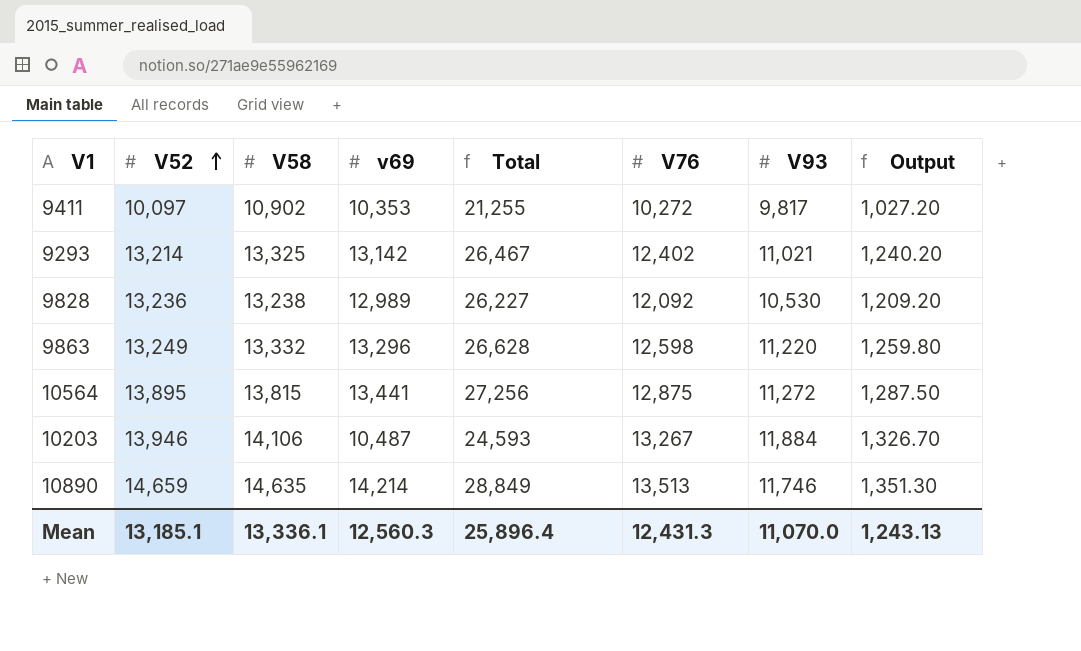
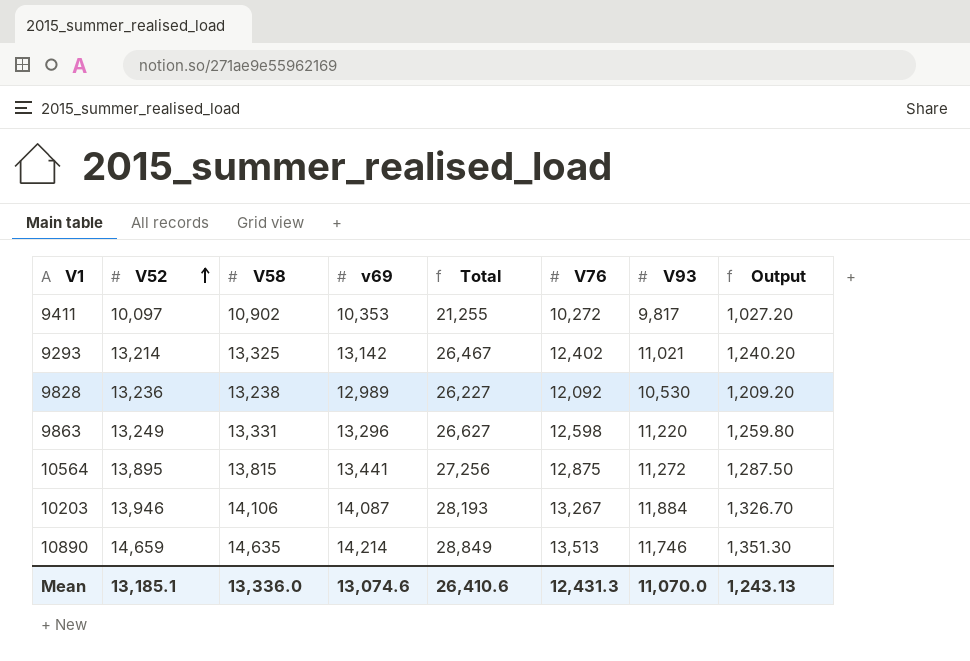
9863 | V58: 13,332 -> 13,331
9863 | Total: 26,628 -> 26,627
10203 | v69: 10,487 -> 14,087
10203 | Total: 24,593 -> 28,193
Mean | V58: 13,336.1 -> 13,336.0
Mean | v69: 12,560.3 -> 13,074.6
Mean | Total: 25,896.4 -> 26,410.6

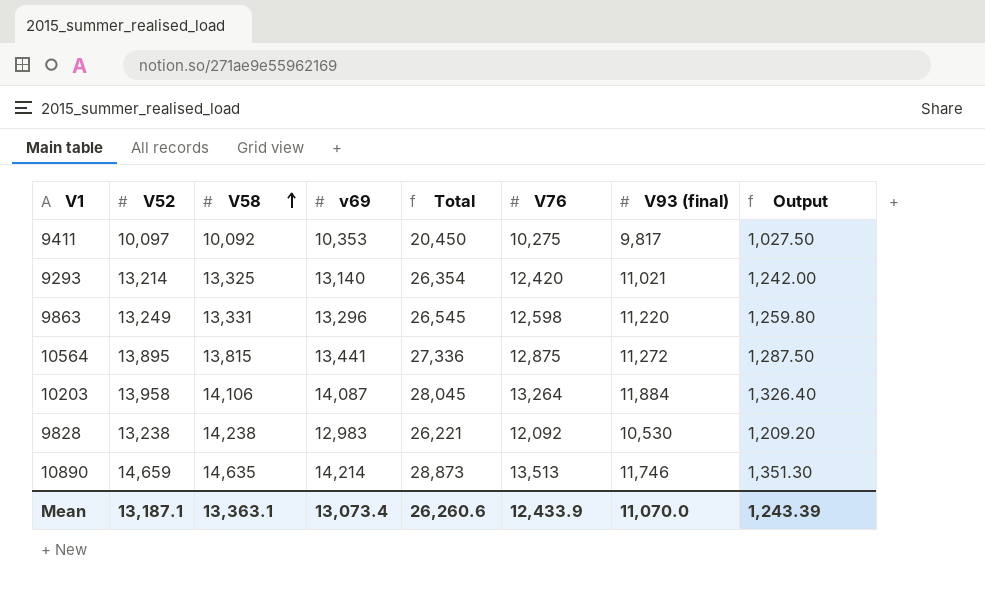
row order: V52 ascending -> V58 ascending
column Total | formula: [V58] + [v69] -> [V52] + [v69]
column name: V93 -> V93 (final)
9411 | V58: 10,902 -> 10,092
9411 | V76: 10,272 -> 10,275
9411 | Output: 1,027.20 -> 1,027.50
9293 | v69: 13,142 -> 13,140
9293 | V76: 12,402 -> 12,420
9293 | Output: 1,240.20 -> 1,242.00
10203 | V52: 13,946 -> 13,958
10203 | V76: 13,267 -> 13,264
10203 | Output: 1,326.70 -> 1,326.40
9828 | V52: 13,236 -> 13,238
9828 | V58: 13,238 -> 14,238
9828 | v69: 12,989 -> 12,983
Mean | V52: 13,185.1 -> 13,187.1
Mean | V58: 13,336.0 -> 13,363.1
Mean | v69: 13,074.6 -> 13,073.4
Mean | Total: 26,410.6 -> 26,260.6
Mean | V76: 12,431.3 -> 12,433.9
Mean | Output: 1,243.13 -> 1,243.39

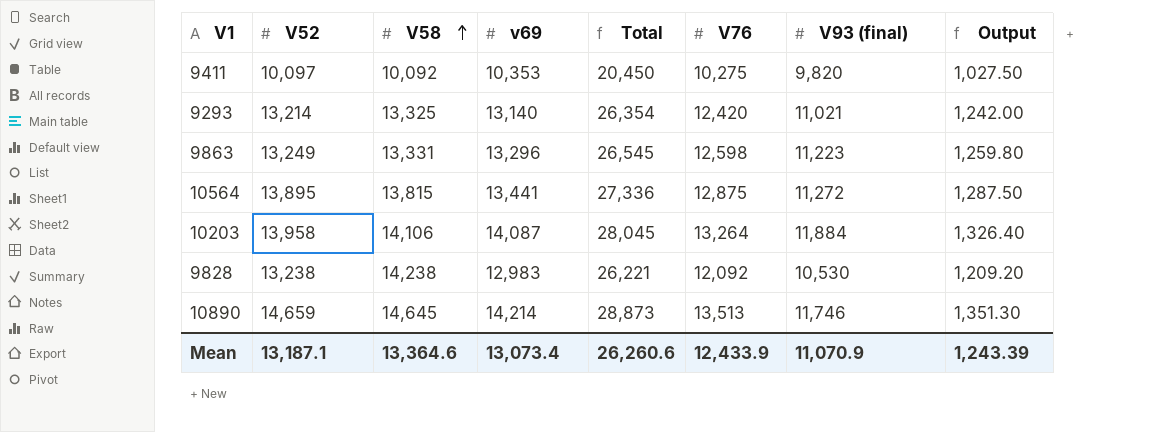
9411 | V93 (final): 9,817 -> 9,820
9863 | V93 (final): 11,220 -> 11,223
10890 | V58: 14,635 -> 14,645
Mean | V58: 13,363.1 -> 13,364.6
Mean | V93 (final): 11,070.0 -> 11,070.9

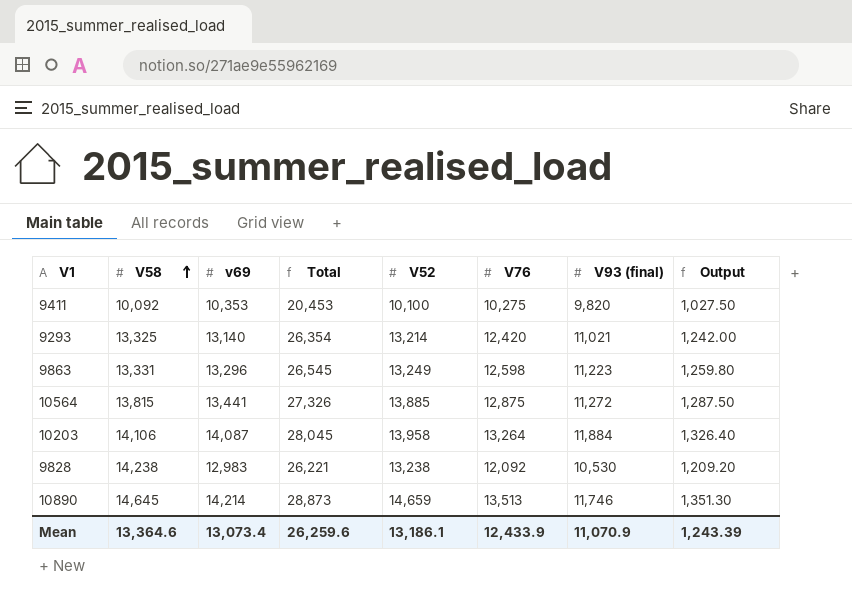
column V52 | position: 2 -> 5
9411 | Total: 20,450 -> 20,453
9411 | V52: 10,097 -> 10,100
10564 | Total: 27,336 -> 27,326
10564 | V52: 13,895 -> 13,885
Mean | Total: 26,260.6 -> 26,259.6
Mean | V52: 13,187.1 -> 13,186.1

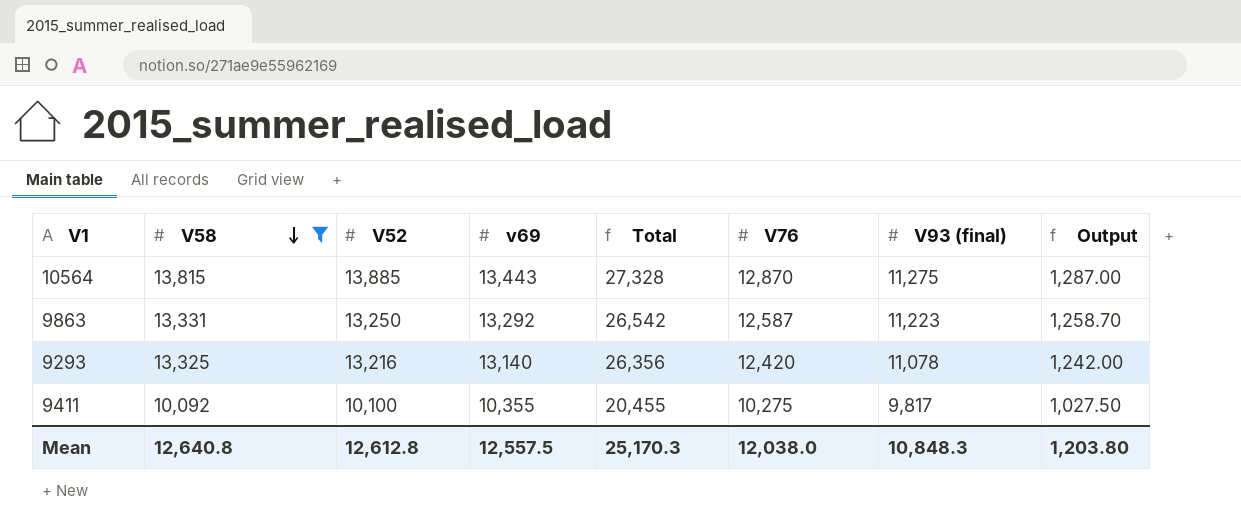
filter: none -> V58 <= 13,815
row order: V58 ascending -> V58 descending
column V52 | position: 5 -> 3
10564 | v69: 13,441 -> 13,443
10564 | Total: 27,326 -> 27,328
10564 | V76: 12,875 -> 12,870
10564 | V93 (final): 11,272 -> 11,275
10564 | Output: 1,287.50 -> 1,287.00
9863 | V52: 13,249 -> 13,250
9863 | v69: 13,296 -> 13,292
9863 | Total: 26,545 -> 26,542
9863 | V76: 12,598 -> 12,587
9863 | Output: 1,259.80 -> 1,258.70
9293 | V52: 13,214 -> 13,216
9293 | Total: 26,354 -> 26,356
9293 | V93 (final): 11,021 -> 11,078
9411 | v69: 10,353 -> 10,355
9411 | Total: 20,453 -> 20,455
9411 | V93 (final): 9,820 -> 9,817
Mean | V58: 13,364.6 -> 12,640.8
Mean | V52: 13,186.1 -> 12,612.8
Mean | v69: 13,073.4 -> 12,557.5
Mean | Total: 26,259.6 -> 25,170.3
Mean | V76: 12,433.9 -> 12,038.0
Mean | V93 (final): 11,070.9 -> 10,848.3
Mean | Output: 1,243.39 -> 1,203.80

